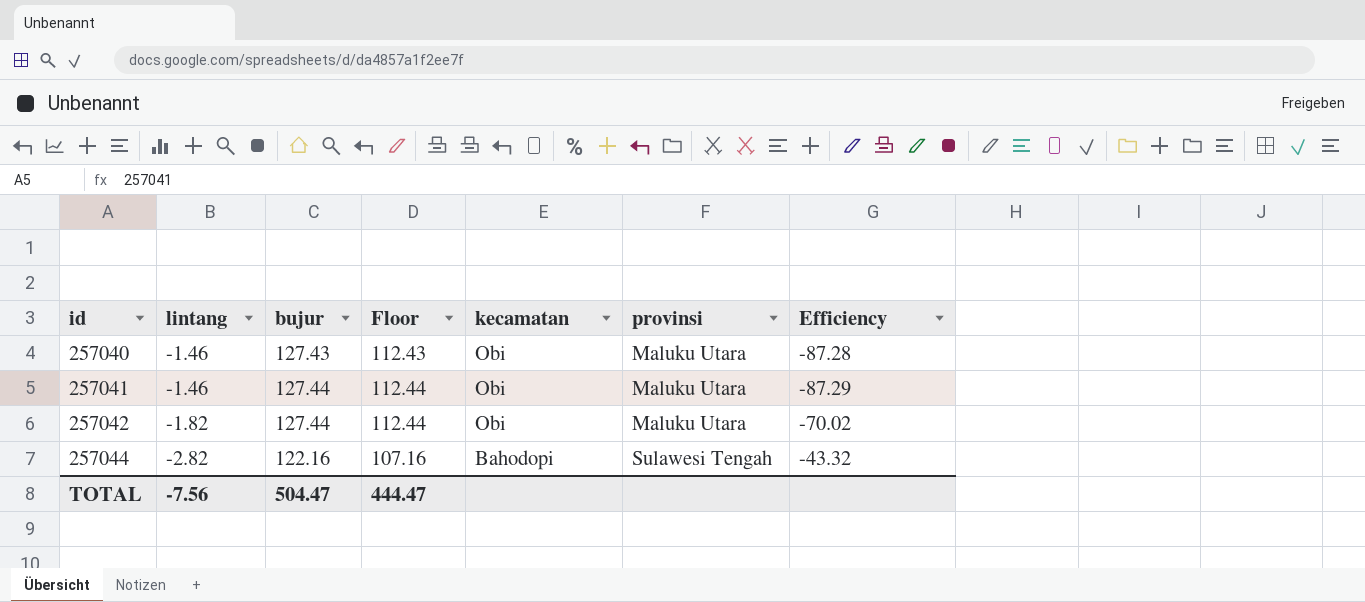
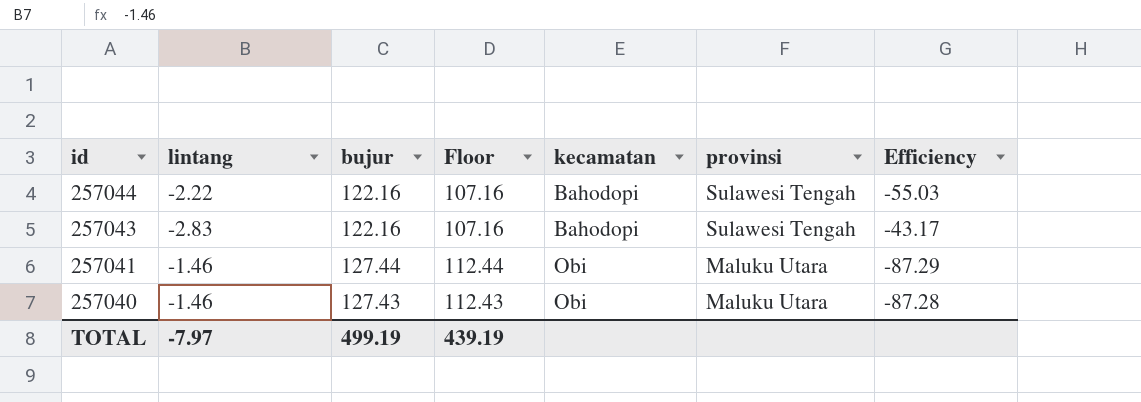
row order: id ascending -> id descending
row 257042: -1.82 | 127.44 | 112.44 | Obi | Maluku Utara | -70.02 -> none
257044 | lintang: -2.82 -> -2.22
257044 | Efficiency: -43.32 -> -55.03
row 257043: none -> -2.83 | 122.16 | 107.16 | Bahodopi | Sulawesi Tengah | -43.17
TOTAL | lintang: -7.56 -> -7.97
TOTAL | bujur: 504.47 -> 499.19
TOTAL | Floor: 444.47 -> 439.19

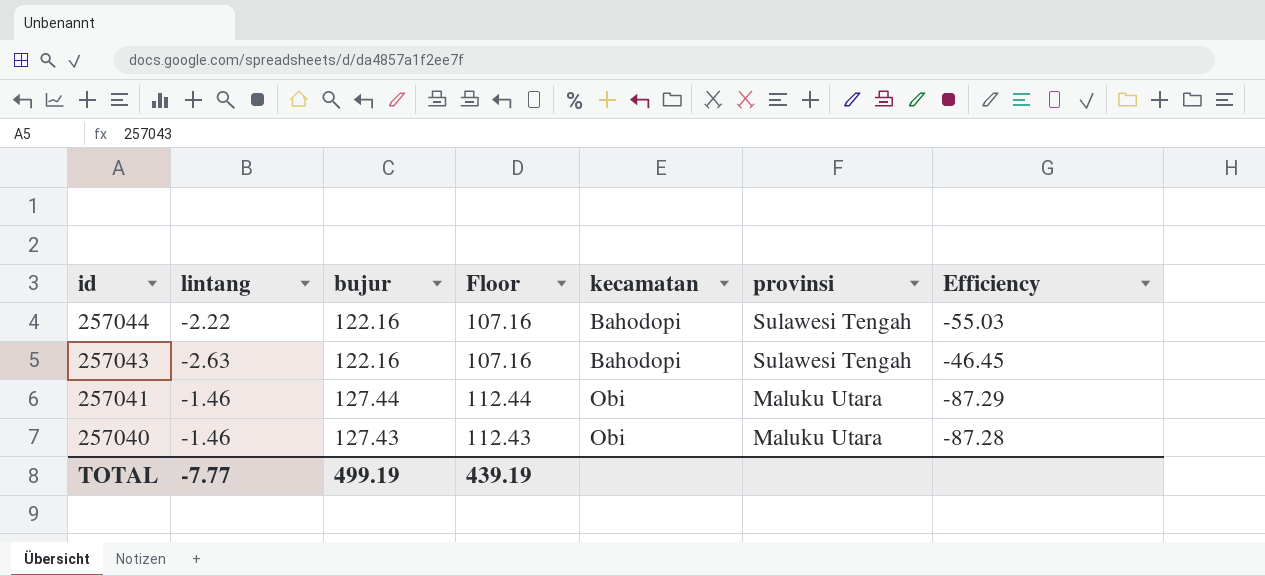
257043 | lintang: -2.83 -> -2.63
257043 | Efficiency: -43.17 -> -46.45
TOTAL | lintang: -7.97 -> -7.77

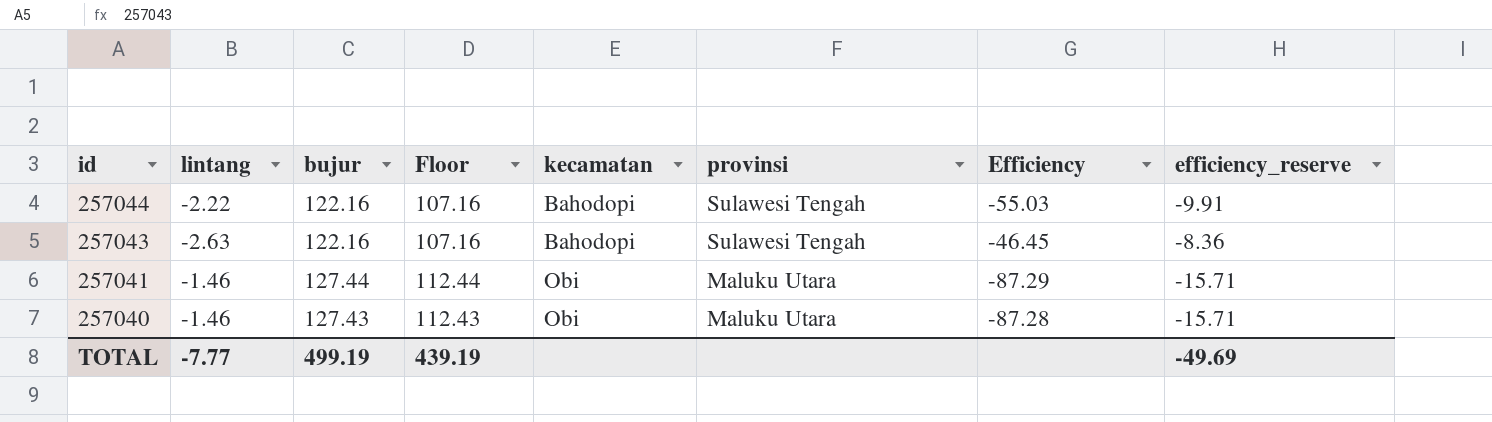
column efficiency_reserve | formula: none -> [Efficiency] * 0.18

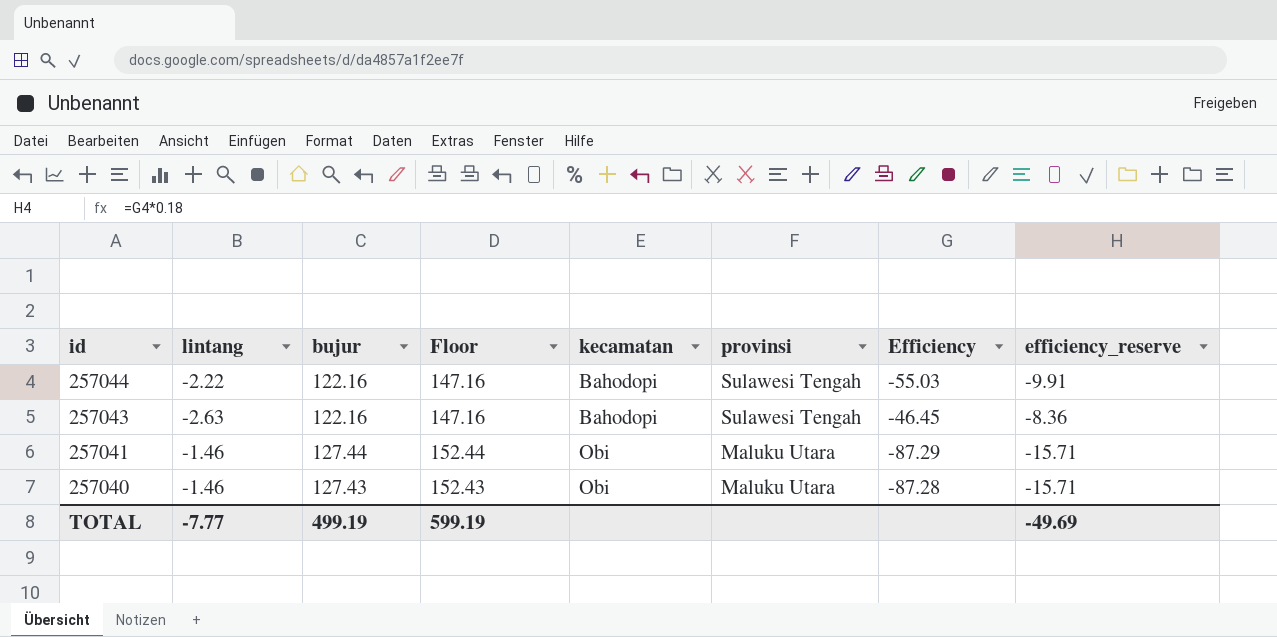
column Floor | formula: [bujur] - 15 -> [bujur] + 25
TOTAL | Floor: 439.19 -> 599.19

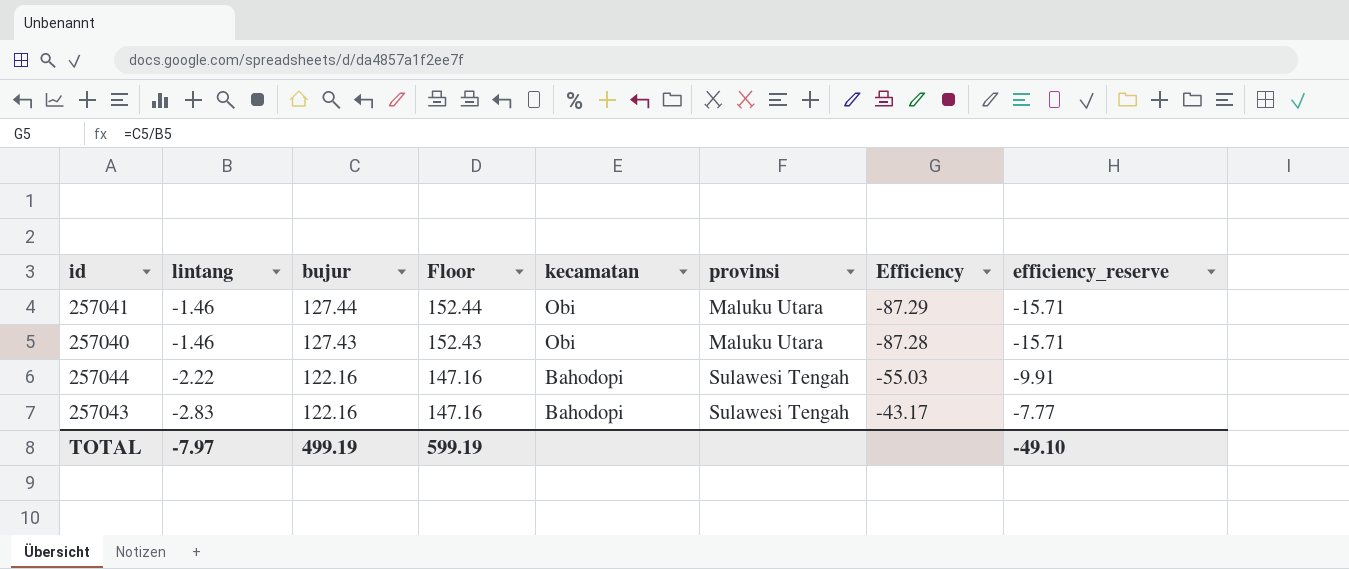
row order: id descending -> lintang descending
257043 | lintang: -2.63 -> -2.83
257043 | Efficiency: -46.45 -> -43.17
257043 | efficiency_reserve: -8.36 -> -7.77
TOTAL | lintang: -7.77 -> -7.97
TOTAL | efficiency_reserve: -49.69 -> -49.10

